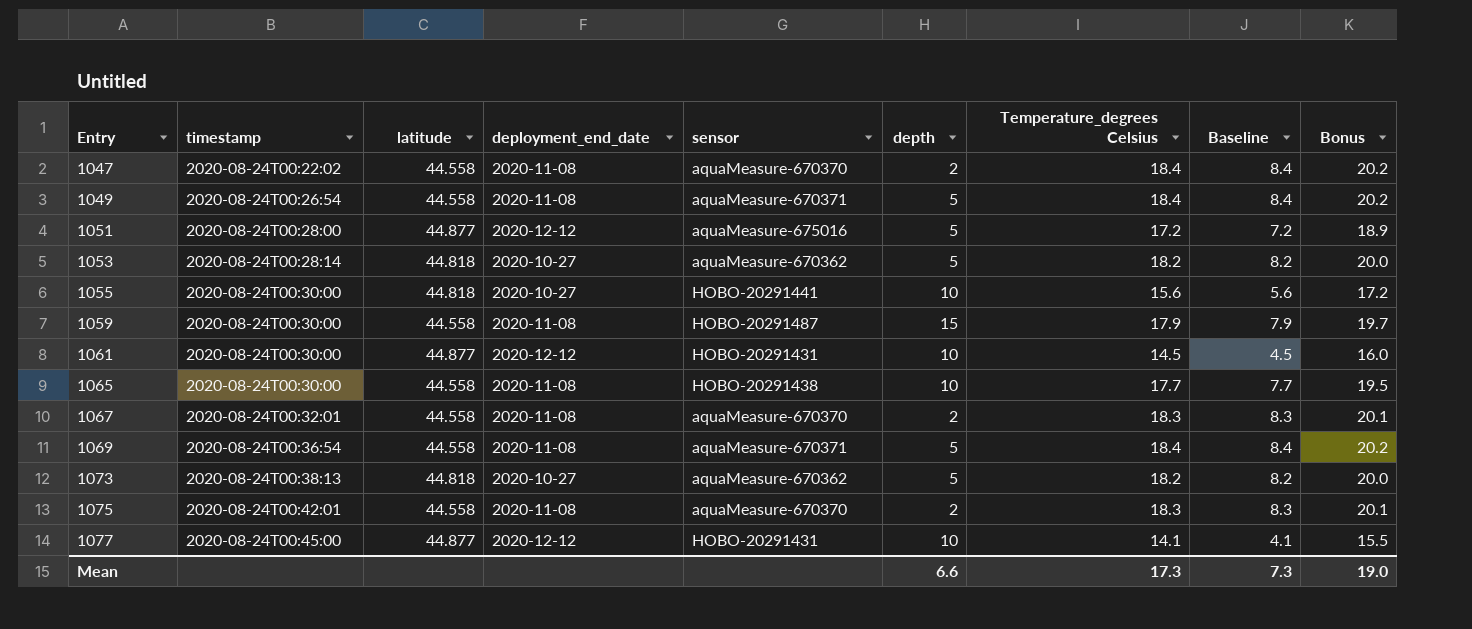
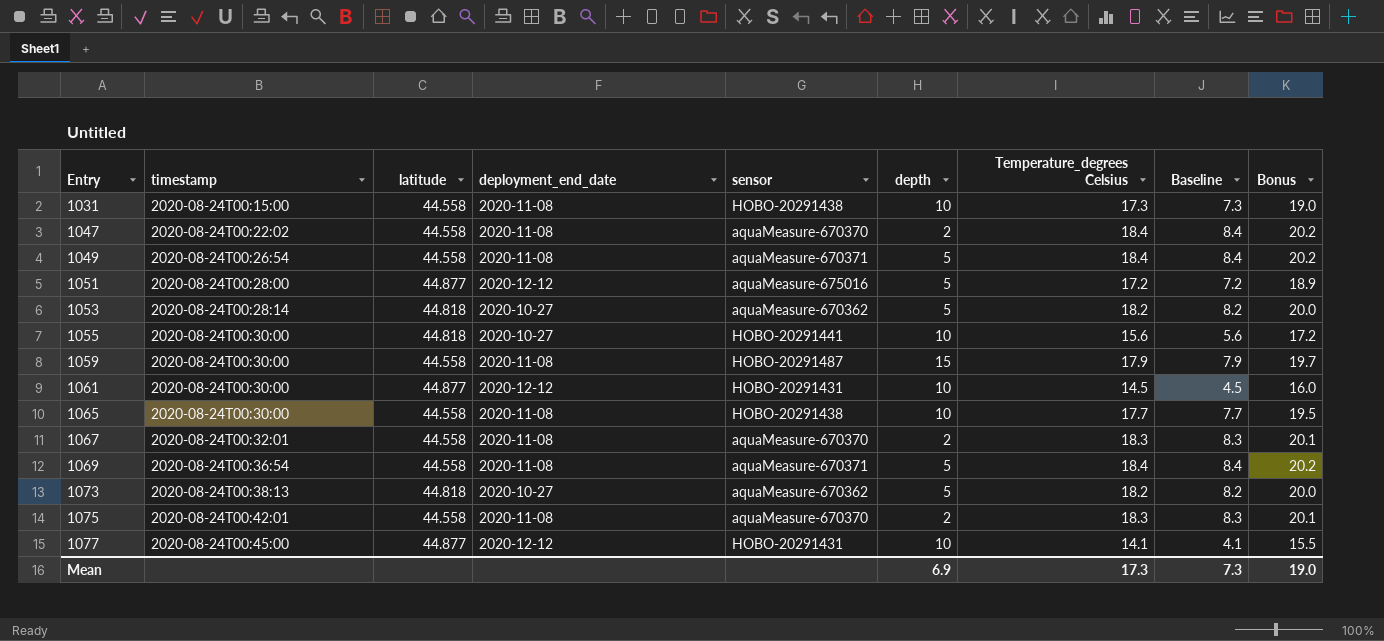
row 1031: none -> 2020-08-24T00:15:00 | 44.558 | 2020-11-08 | HOBO-20291438 | 10 | 17.3 | 7.3 | 19.0
Mean | depth: 6.6 -> 6.9

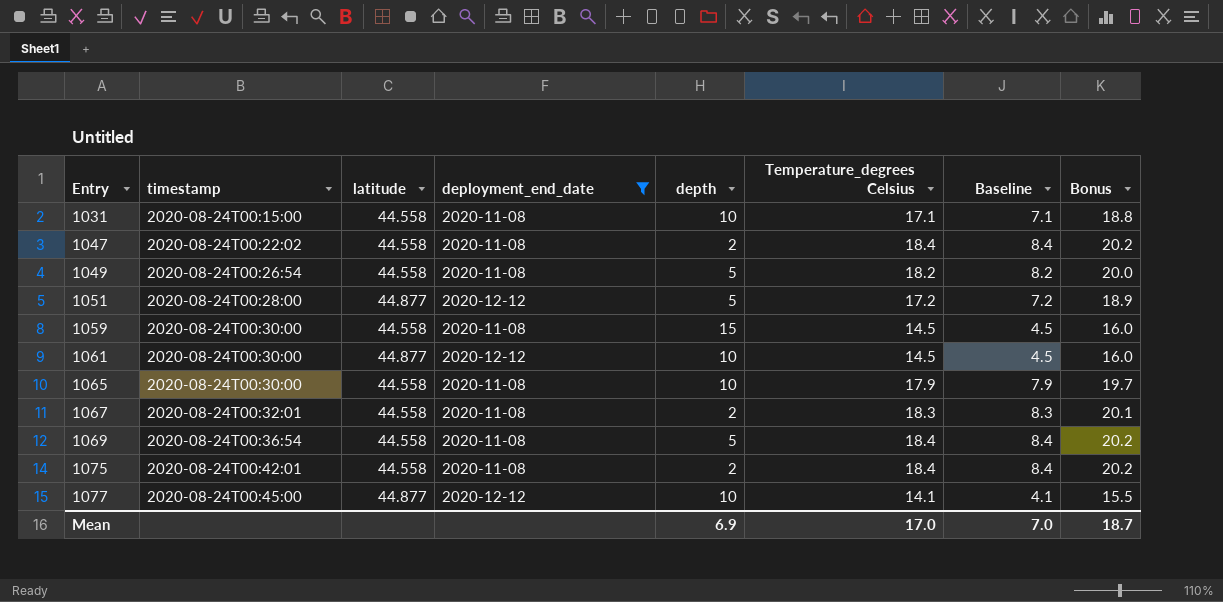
filter: none -> deployment_end_date != 2020-10-27
column sensor | position: 5 -> none
1031 | Temperature_degrees Celsius: 17.3 -> 17.1
1031 | Baseline: 7.3 -> 7.1
1031 | Bonus: 19.0 -> 18.8
1049 | Temperature_degrees Celsius: 18.4 -> 18.2
1049 | Baseline: 8.4 -> 8.2
1049 | Bonus: 20.2 -> 20.0
1059 | Temperature_degrees Celsius: 17.9 -> 14.5
1059 | Baseline: 7.9 -> 4.5
1059 | Bonus: 19.7 -> 16.0
1065 | Temperature_degrees Celsius: 17.7 -> 17.9
1065 | Baseline: 7.7 -> 7.9
1065 | Bonus: 19.5 -> 19.7
1075 | Temperature_degrees Celsius: 18.3 -> 18.4
1075 | Baseline: 8.3 -> 8.4
1075 | Bonus: 20.1 -> 20.2
Mean | Temperature_degrees Celsius: 17.3 -> 17.0
Mean | Baseline: 7.3 -> 7.0
Mean | Bonus: 19.0 -> 18.7

